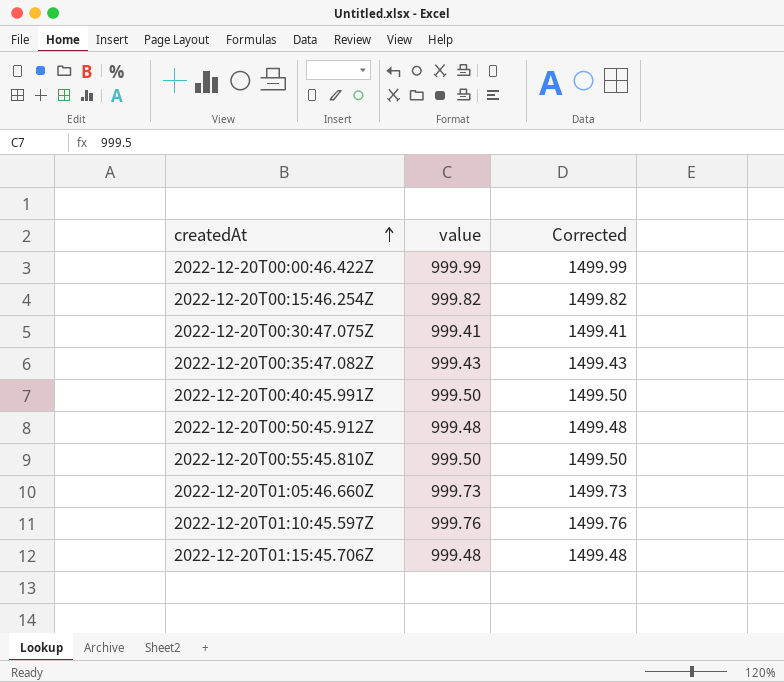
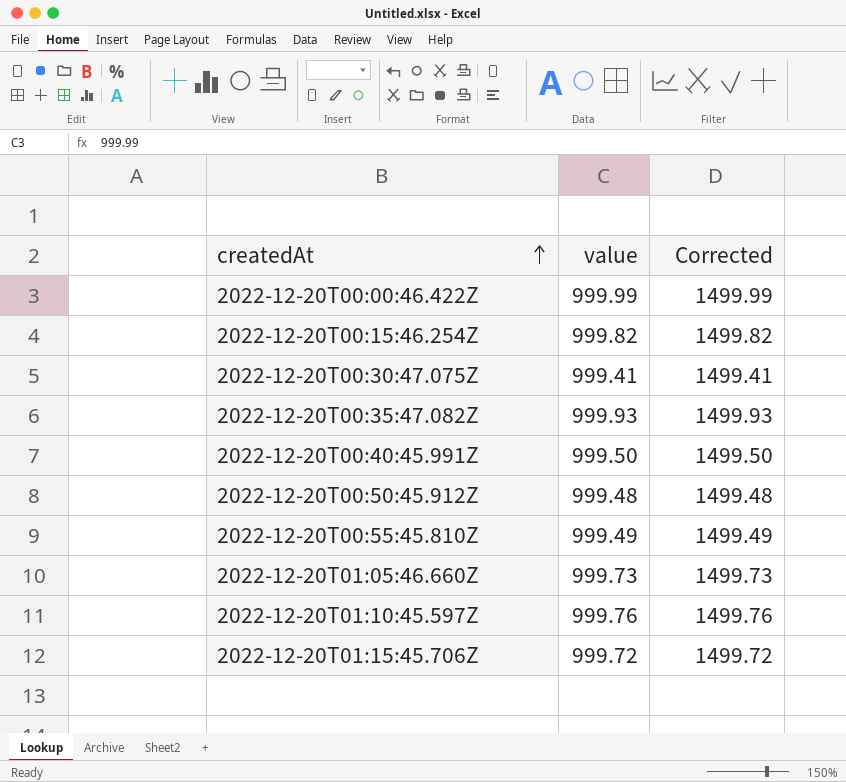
2022-12-20T00:35:47.082Z | value: 999.43 -> 999.93
2022-12-20T00:35:47.082Z | Corrected: 1499.43 -> 1499.93
2022-12-20T00:55:45.810Z | value: 999.50 -> 999.49
2022-12-20T00:55:45.810Z | Corrected: 1499.50 -> 1499.49
2022-12-20T01:15:45.706Z | value: 999.48 -> 999.72
2022-12-20T01:15:45.706Z | Corrected: 1499.48 -> 1499.72

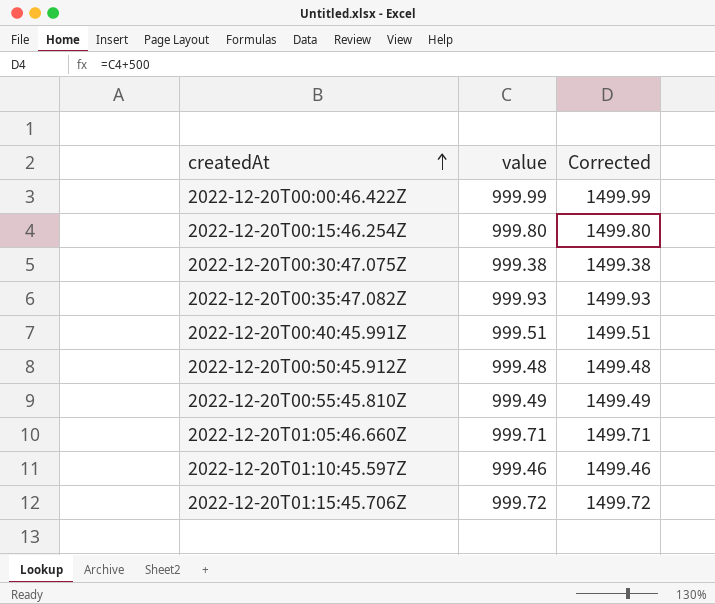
2022-12-20T00:15:46.254Z | value: 999.82 -> 999.80
2022-12-20T00:15:46.254Z | Corrected: 1499.82 -> 1499.80
2022-12-20T00:30:47.075Z | value: 999.41 -> 999.38
2022-12-20T00:30:47.075Z | Corrected: 1499.41 -> 1499.38
2022-12-20T00:40:45.991Z | value: 999.50 -> 999.51
2022-12-20T00:40:45.991Z | Corrected: 1499.50 -> 1499.51
2022-12-20T01:05:46.660Z | value: 999.73 -> 999.71
2022-12-20T01:05:46.660Z | Corrected: 1499.73 -> 1499.71
2022-12-20T01:10:45.597Z | value: 999.76 -> 999.46
2022-12-20T01:10:45.597Z | Corrected: 1499.76 -> 1499.46

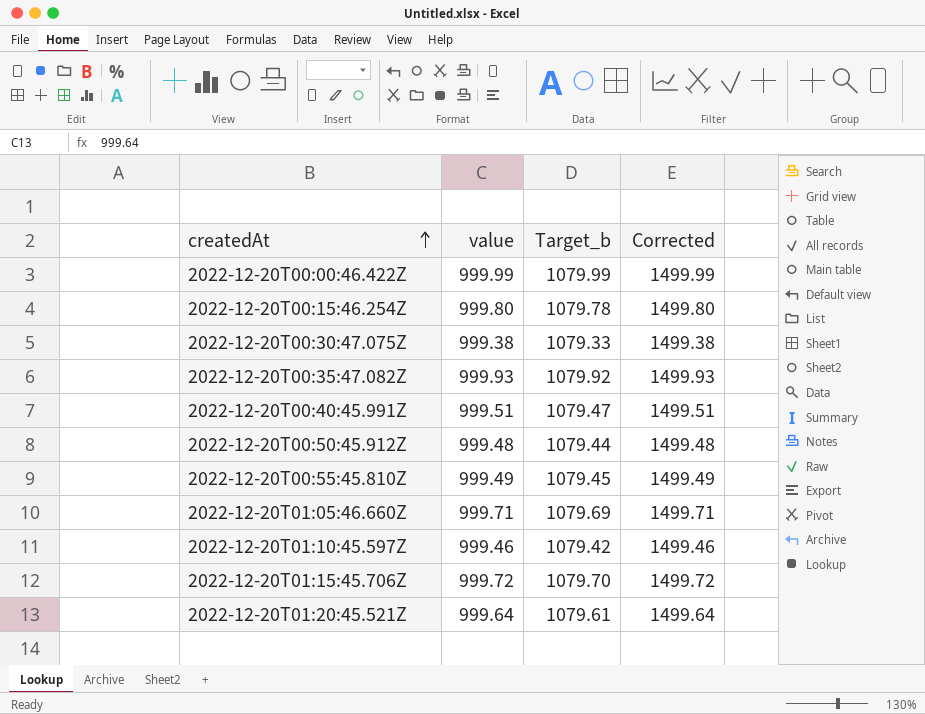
column Target_b | formula: none -> [value] * 1.08
row 2022-12-20T01:20:45.521Z: none -> 999.64 | 1079.61 | 1499.64

